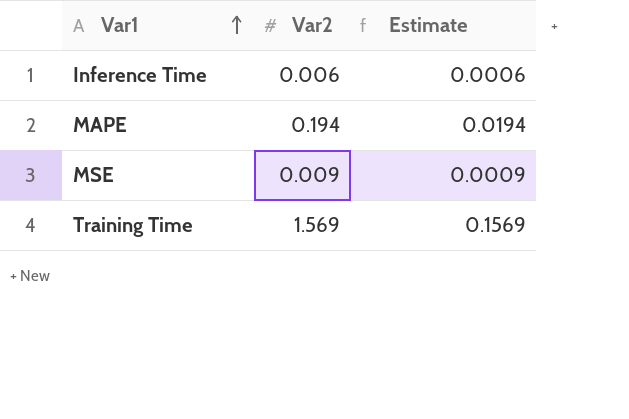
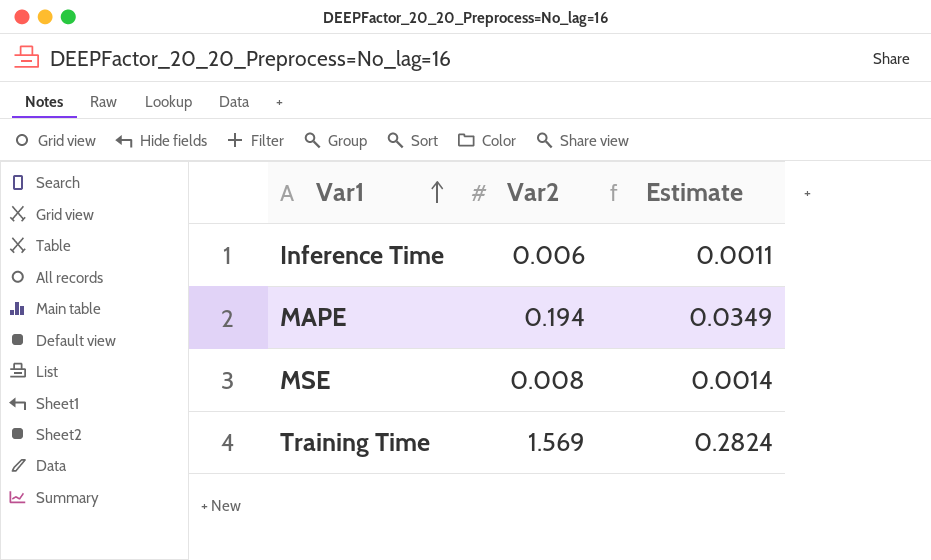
column Estimate | formula: [Var2] * 0.1 -> [Var2] * 0.18
MSE | Var2: 0.009 -> 0.008

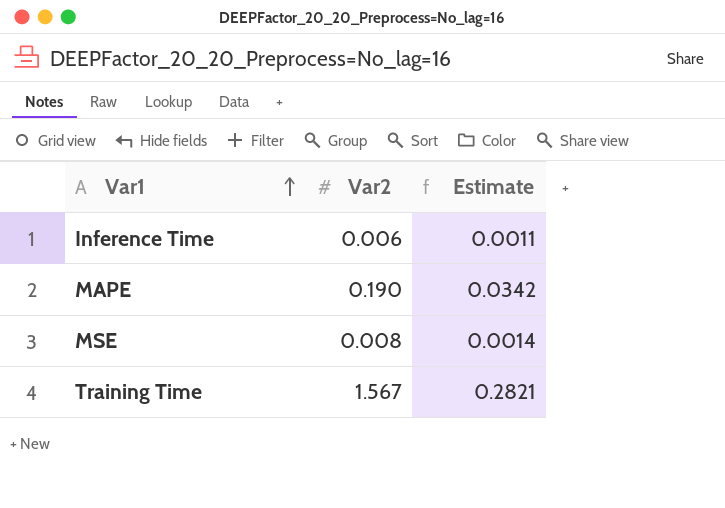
MAPE | Var2: 0.194 -> 0.190
MAPE | Estimate: 0.0349 -> 0.0342
Training Time | Var2: 1.569 -> 1.567
Training Time | Estimate: 0.2824 -> 0.2821

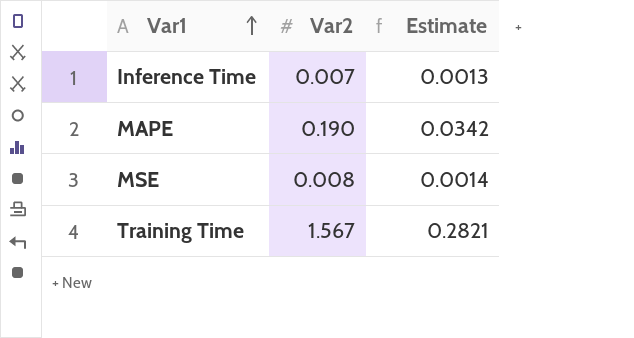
Inference Time | Var2: 0.006 -> 0.007
Inference Time | Estimate: 0.0011 -> 0.0013

